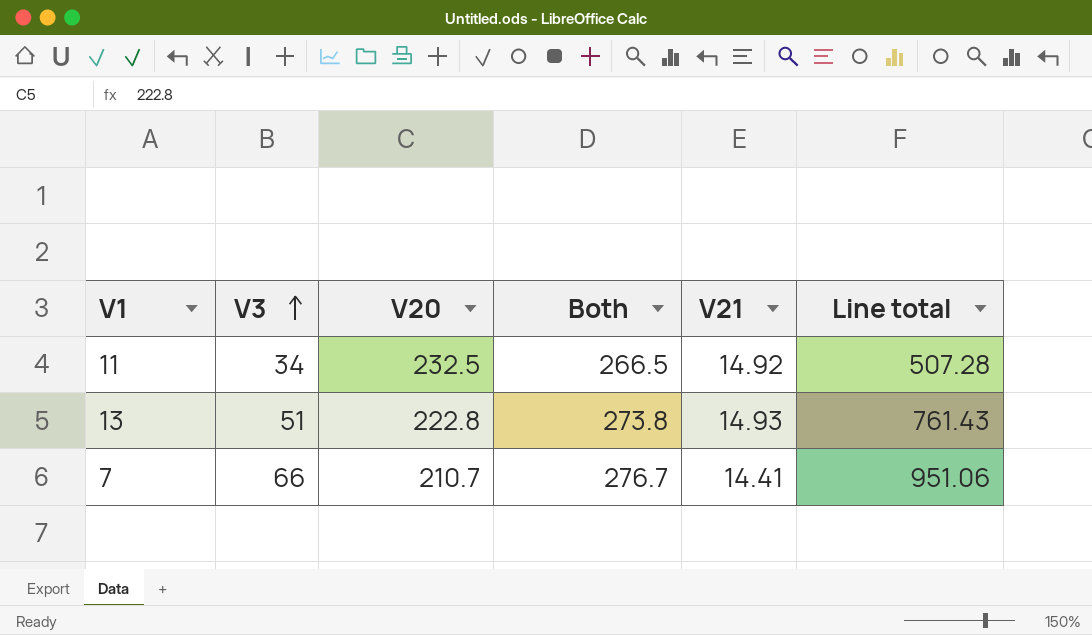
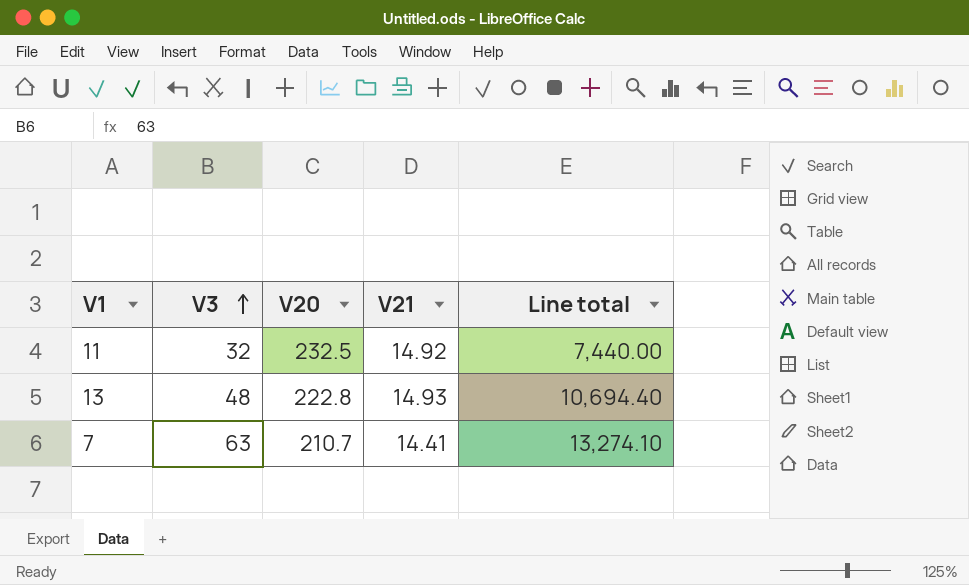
column Both | formula: [V3] + [V20] -> none
column Line total | formula: [V3] * [V21] -> [V3] * [V20]
11 | V3: 34 -> 32
13 | V3: 51 -> 48
7 | V3: 66 -> 63

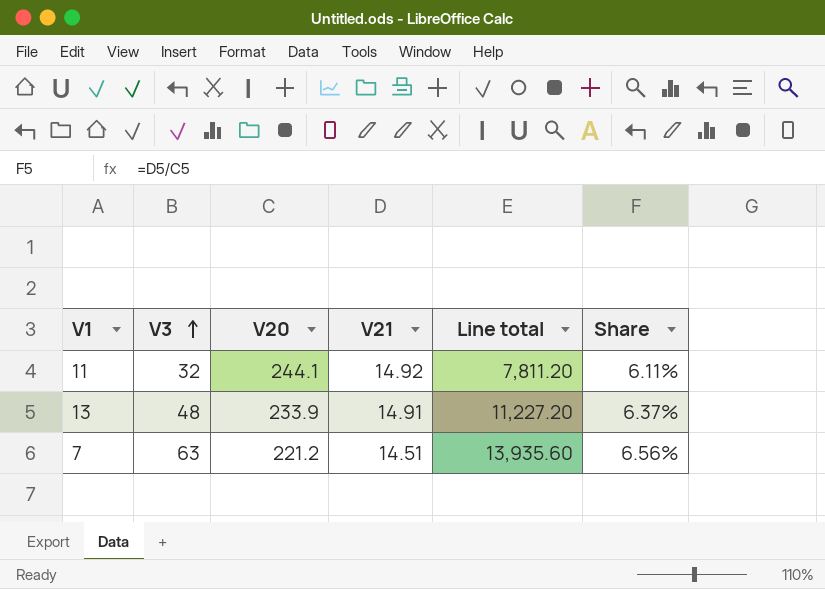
column Share | formula: none -> [V21] / [V20]
11 | V20: 232.5 -> 244.1
11 | Line total: 7,440.00 -> 7,811.20
13 | V20: 222.8 -> 233.9
13 | V21: 14.93 -> 14.91
13 | Line total: 10,694.40 -> 11,227.20
7 | V20: 210.7 -> 221.2
7 | V21: 14.41 -> 14.51
7 | Line total: 13,274.10 -> 13,935.60

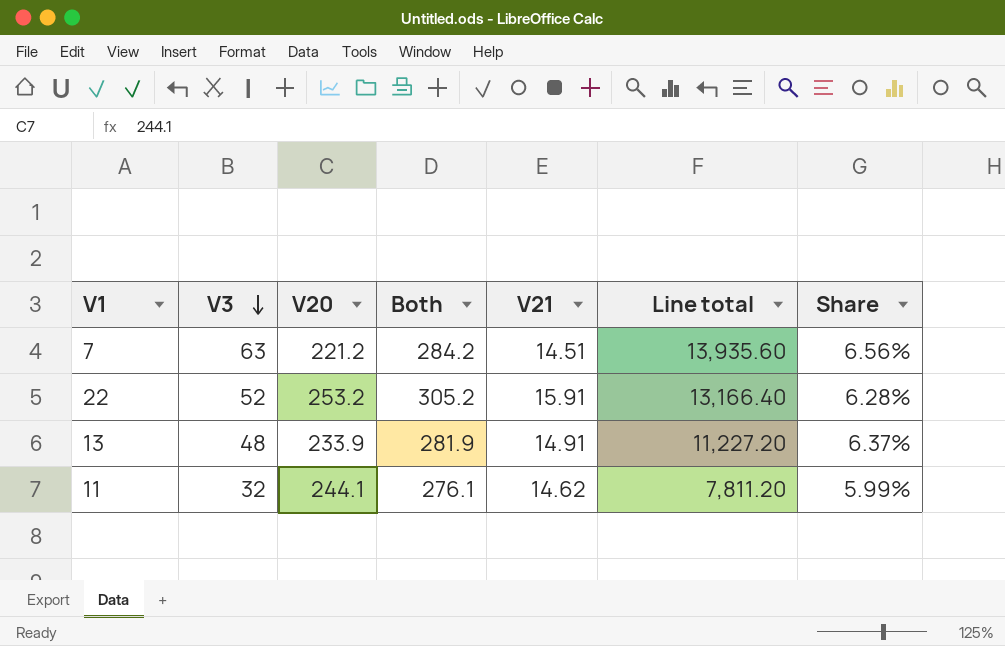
row order: V3 ascending -> V3 descending
column Both | formula: none -> [V3] + [V20]
row 22: none -> 52 | 253.2 | 305.2 | 15.91 | 13,166.40 | 6.28%
11 | V21: 14.92 -> 14.62
11 | Share: 6.11% -> 5.99%

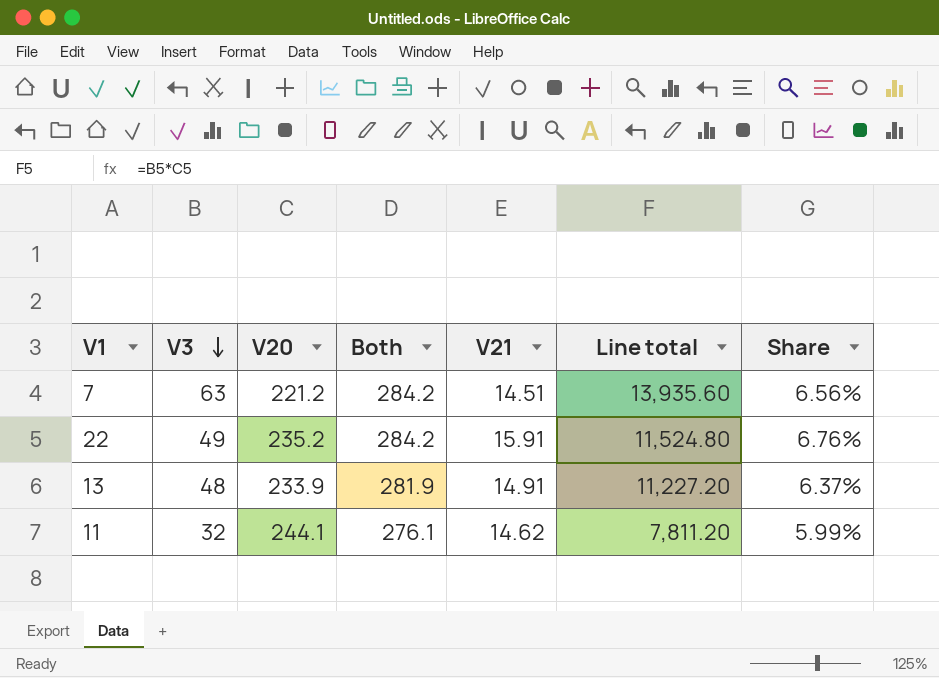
22 | V3: 52 -> 49
22 | V20: 253.2 -> 235.2
22 | Both: 305.2 -> 284.2
22 | Line total: 13,166.40 -> 11,524.80
22 | Share: 6.28% -> 6.76%

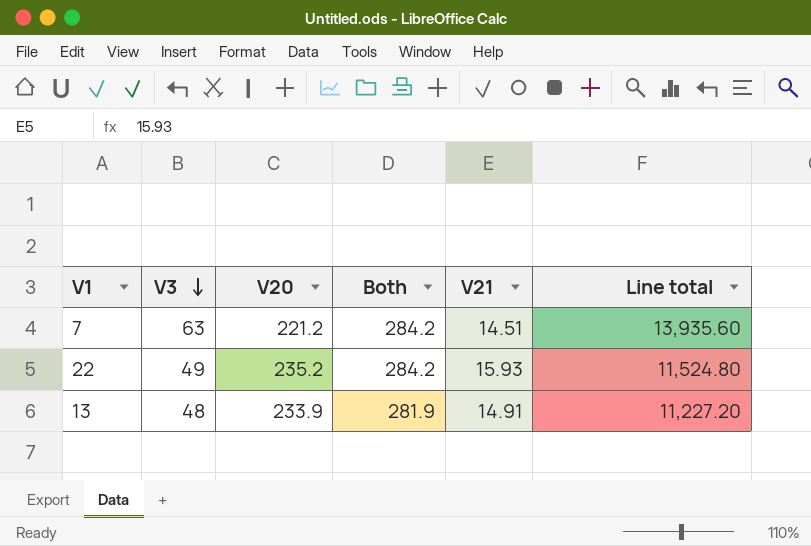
column Share | formula: [V21] / [V20] -> none
row 11: 32 | 244.1 | 276.1 | 14.62 | 7,811.20 | 5.99% -> none
22 | V21: 15.91 -> 15.93

